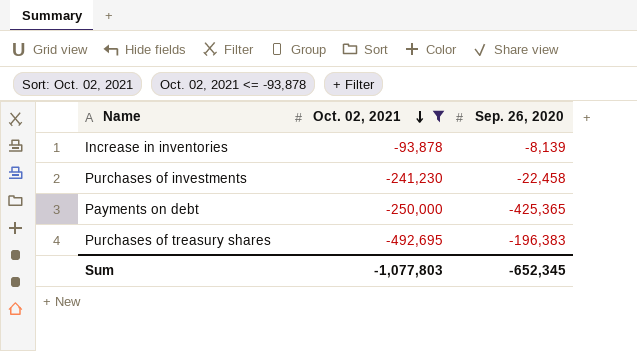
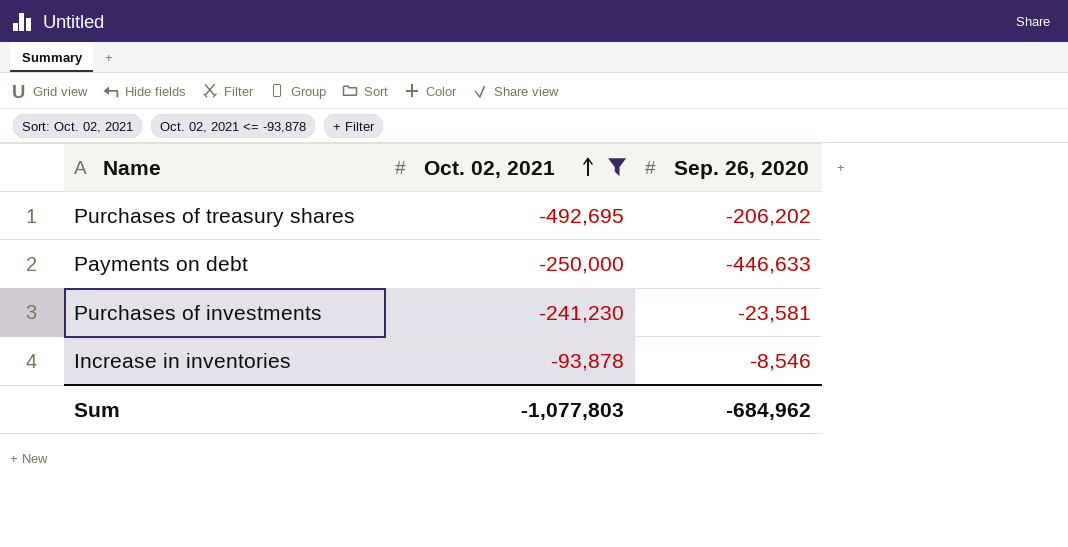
row order: Oct. 02, 2021 descending -> Oct. 02, 2021 ascending
Purchases of treasury shares | Sep. 26, 2020: -196,383 -> -206,202
Payments on debt | Sep. 26, 2020: -425,365 -> -446,633
Purchases of investments | Sep. 26, 2020: -22,458 -> -23,581
Increase in inventories | Sep. 26, 2020: -8,139 -> -8,546
Sum | Sep. 26, 2020: -652,345 -> -684,962

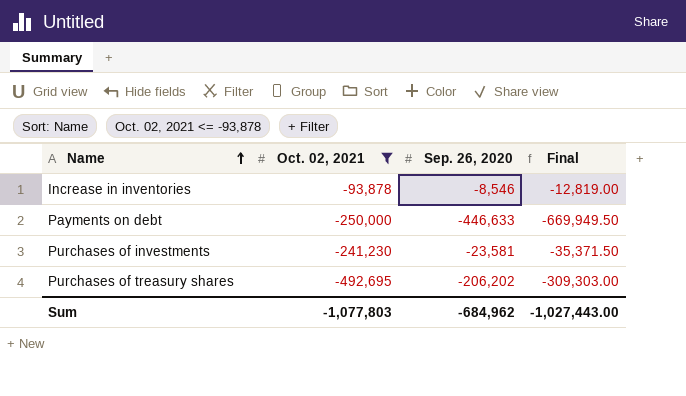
row order: Oct. 02, 2021 ascending -> Name ascending
column Final | formula: none -> [Sep. 26, 2020] * 1.5

